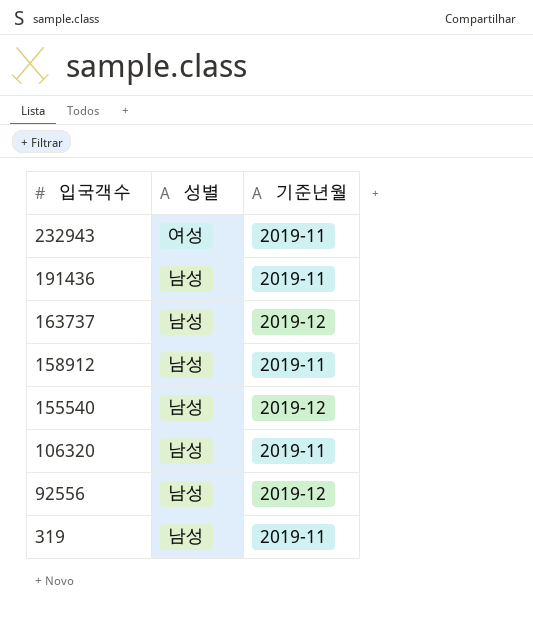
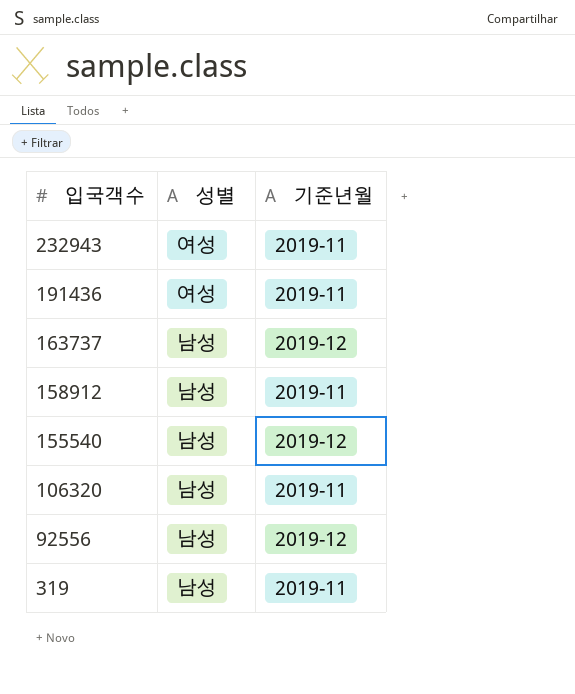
191436 | 성별: 남성 -> 여성

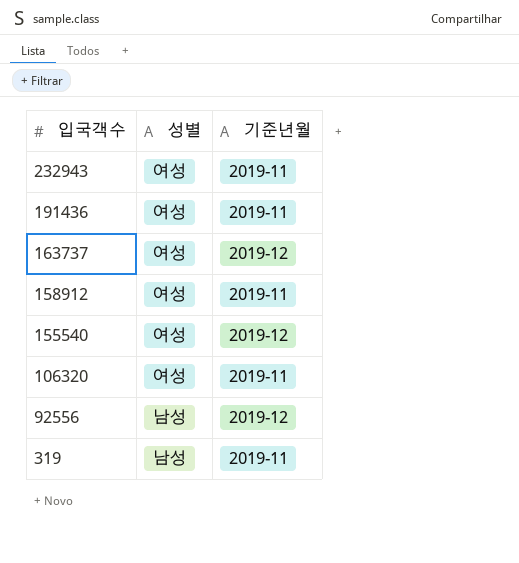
163737 | 성별: 남성 -> 여성
158912 | 성별: 남성 -> 여성
155540 | 성별: 남성 -> 여성
106320 | 성별: 남성 -> 여성

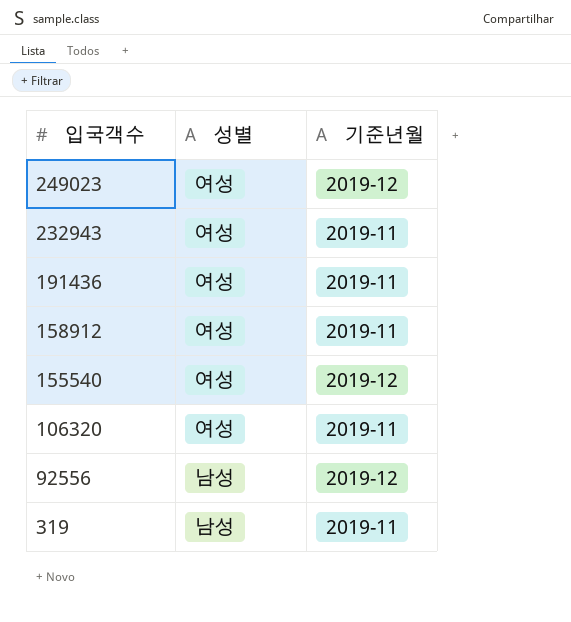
row 163737: 여성 | 2019-12 -> none
row 249023: none -> 여성 | 2019-12

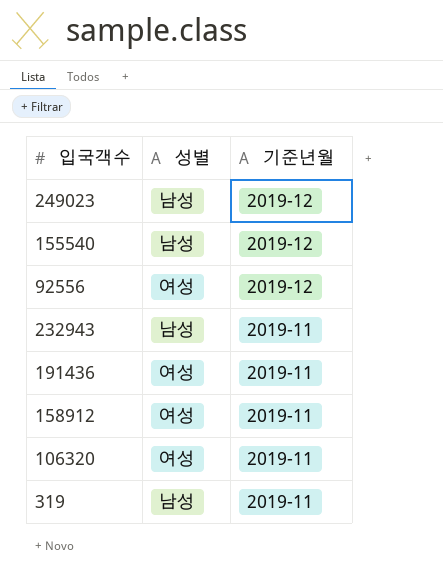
row order: 입국객수 descending -> 기준년월 descending
249023 | 성별: 여성 -> 남성
155540 | 성별: 여성 -> 남성
92556 | 성별: 남성 -> 여성
232943 | 성별: 여성 -> 남성

